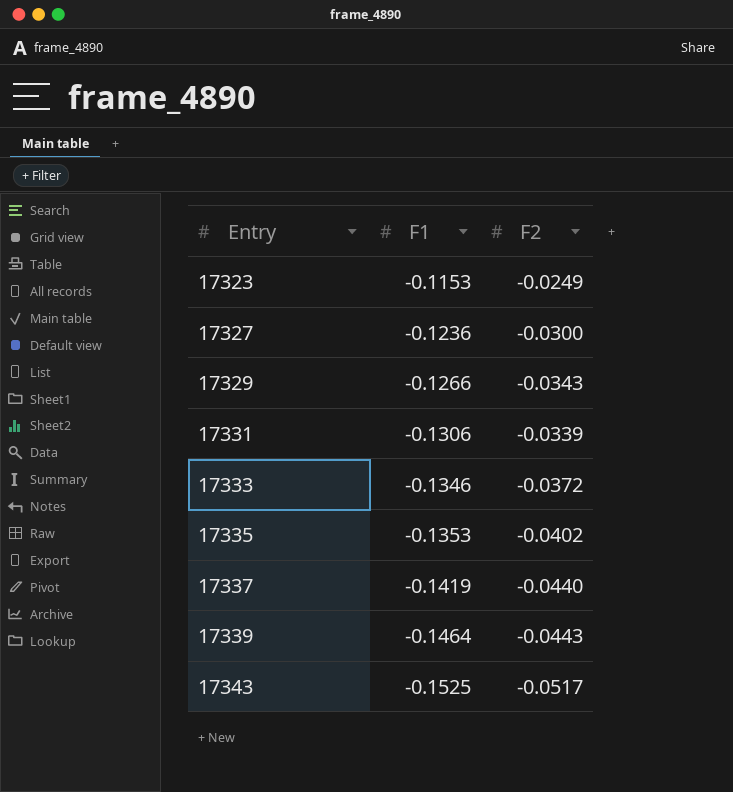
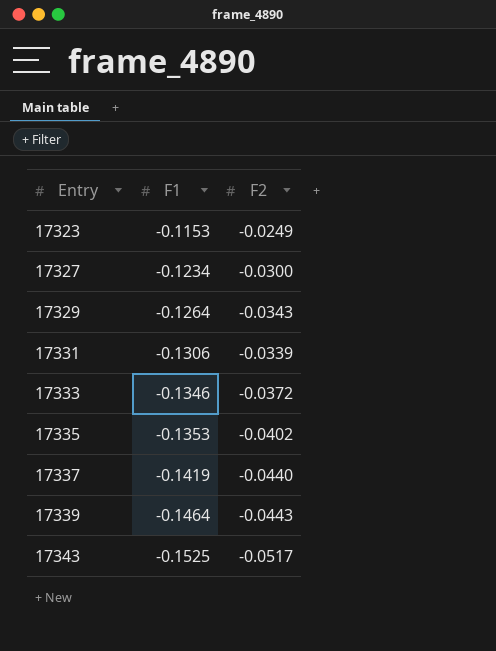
17327 | F1: -0.1236 -> -0.1234
17329 | F1: -0.1266 -> -0.1264

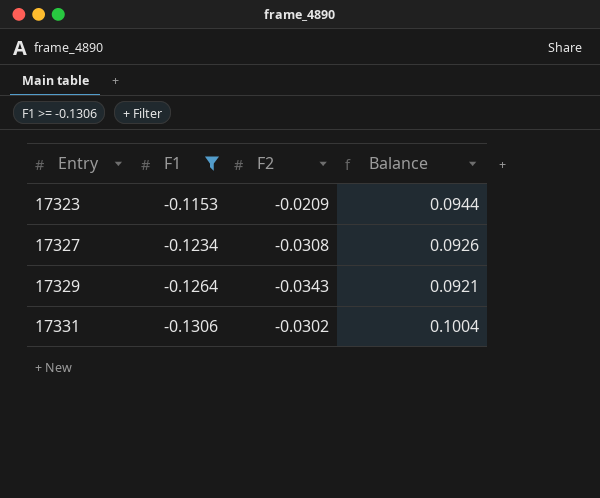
filter: none -> F1 >= -0.1306
column Balance | formula: none -> [F2] - [F1]
17323 | F2: -0.0249 -> -0.0209
17327 | F2: -0.0300 -> -0.0308
17331 | F2: -0.0339 -> -0.0302

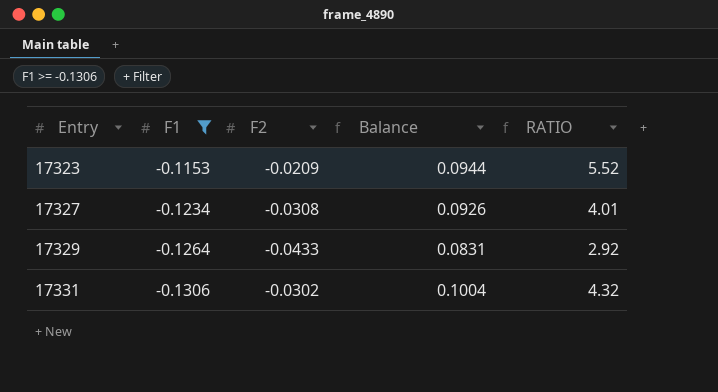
column RATIO | formula: none -> [F1] / [F2]
17329 | F2: -0.0343 -> -0.0433
17329 | Balance: 0.0921 -> 0.0831

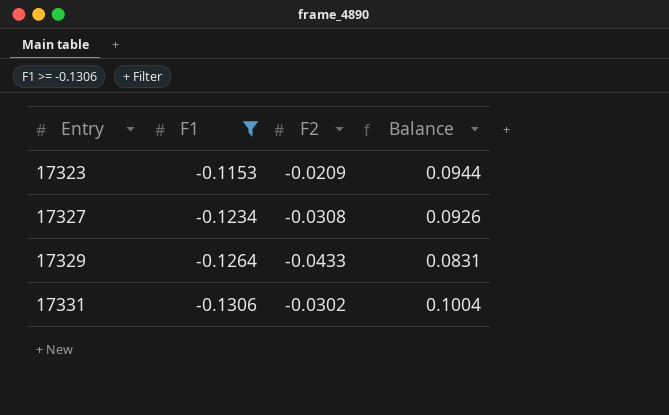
column RATIO | formula: [F1] / [F2] -> none

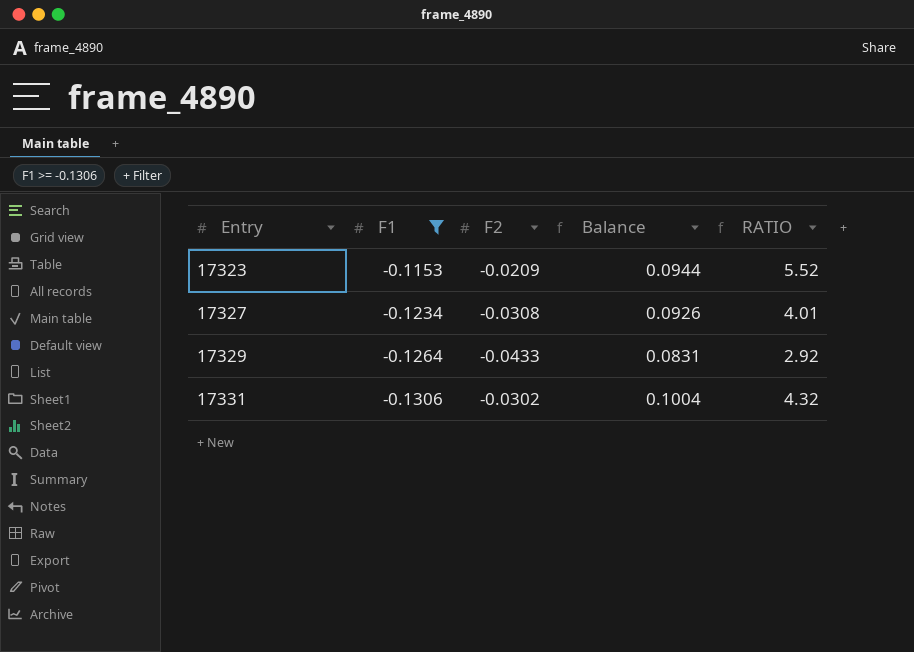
column RATIO | formula: none -> [F1] / [F2]

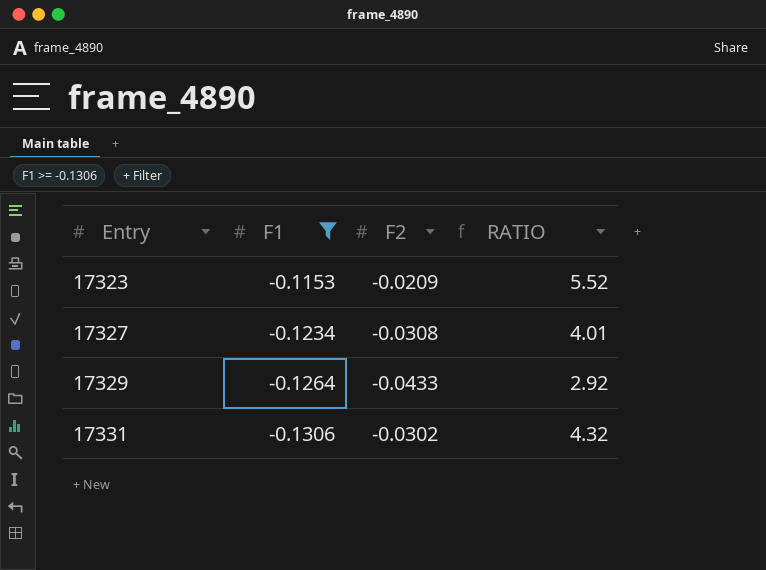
column Balance | formula: [F2] - [F1] -> none

